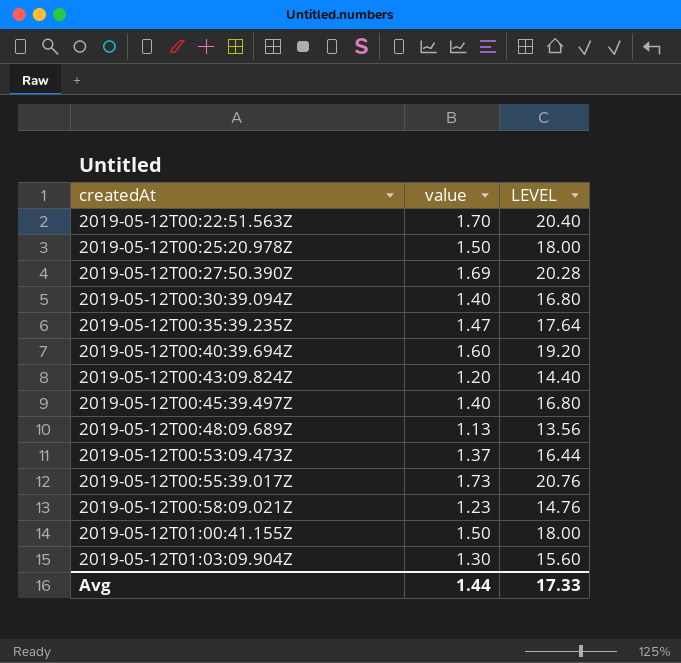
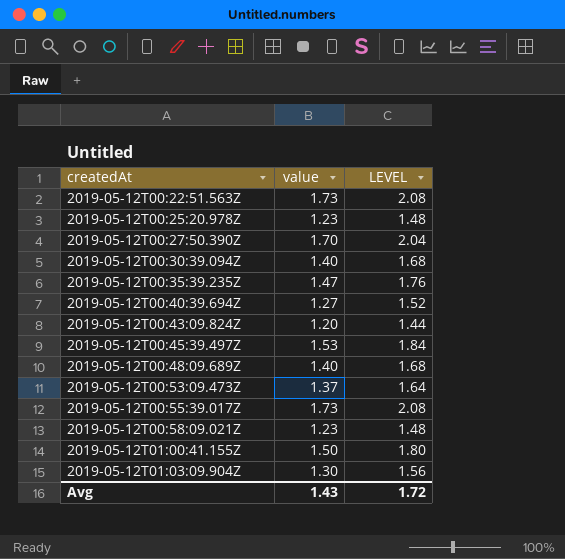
column LEVEL | formula: [value] * 12 -> [value] * 1.2
2019-05-12T00:22:51.563Z | value: 1.70 -> 1.73
2019-05-12T00:25:20.978Z | value: 1.50 -> 1.23
2019-05-12T00:27:50.390Z | value: 1.69 -> 1.70
2019-05-12T00:40:39.694Z | value: 1.60 -> 1.27
2019-05-12T00:45:39.497Z | value: 1.40 -> 1.53
2019-05-12T00:48:09.689Z | value: 1.13 -> 1.40
Avg | value: 1.44 -> 1.43
Avg | LEVEL: 17.33 -> 1.72

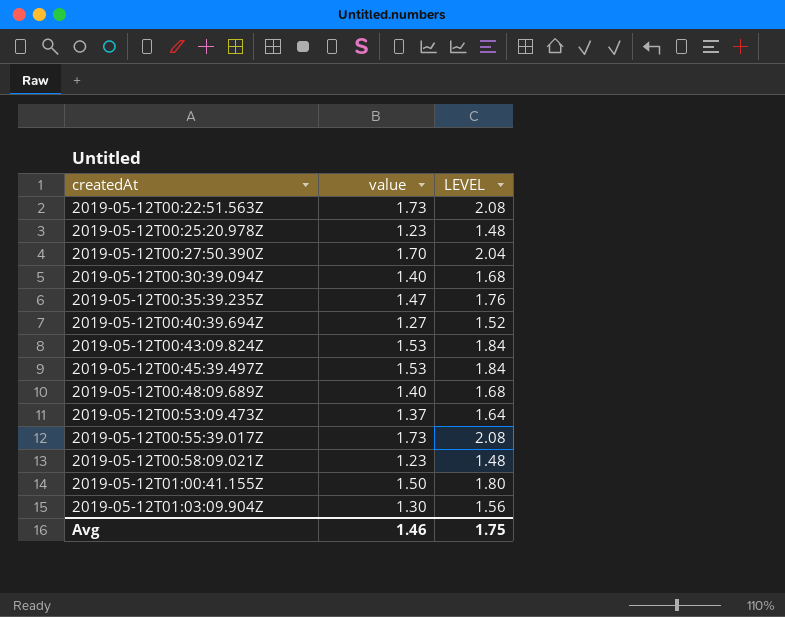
2019-05-12T00:43:09.824Z | value: 1.20 -> 1.53
2019-05-12T00:43:09.824Z | LEVEL: 1.44 -> 1.84
Avg | value: 1.43 -> 1.46
Avg | LEVEL: 1.72 -> 1.75

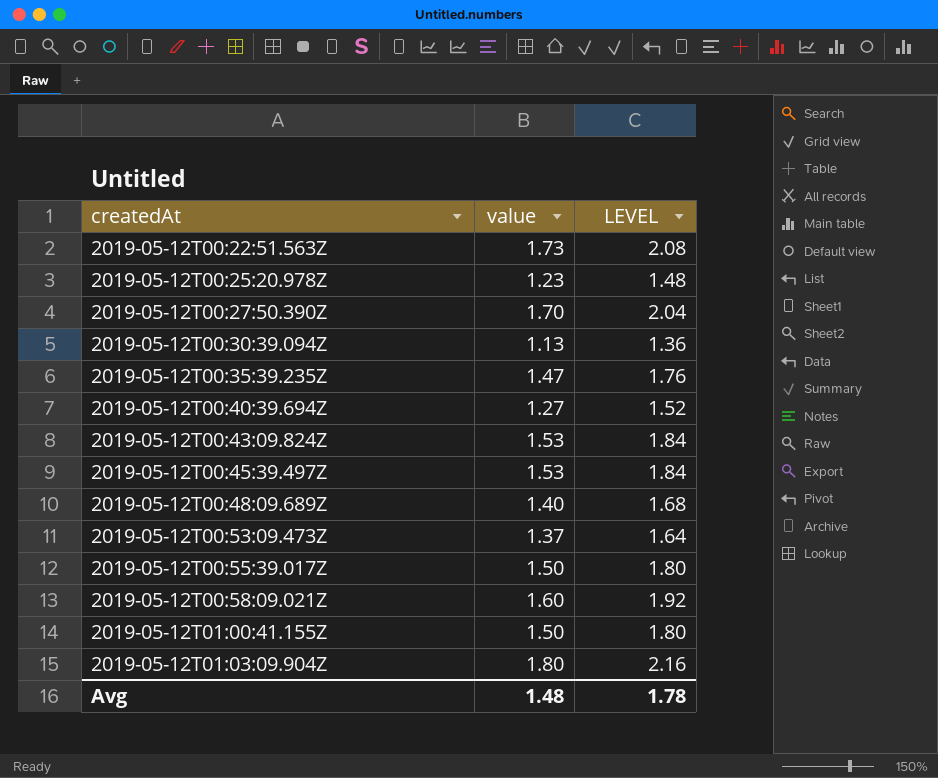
2019-05-12T00:30:39.094Z | value: 1.40 -> 1.13
2019-05-12T00:30:39.094Z | LEVEL: 1.68 -> 1.36
2019-05-12T00:55:39.017Z | value: 1.73 -> 1.50
2019-05-12T00:55:39.017Z | LEVEL: 2.08 -> 1.80
2019-05-12T00:58:09.021Z | value: 1.23 -> 1.60
2019-05-12T00:58:09.021Z | LEVEL: 1.48 -> 1.92
2019-05-12T01:03:09.904Z | value: 1.30 -> 1.80
2019-05-12T01:03:09.904Z | LEVEL: 1.56 -> 2.16
Avg | value: 1.46 -> 1.48
Avg | LEVEL: 1.75 -> 1.78

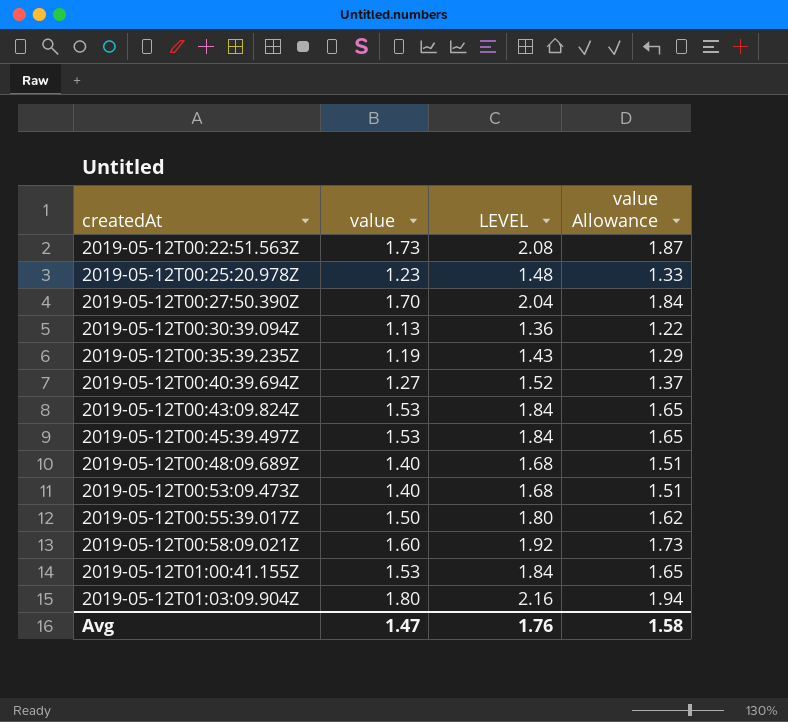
column value Allowance | formula: none -> [value] * 1.08
2019-05-12T00:35:39.235Z | value: 1.47 -> 1.19
2019-05-12T00:35:39.235Z | LEVEL: 1.76 -> 1.43
2019-05-12T00:53:09.473Z | value: 1.37 -> 1.40
2019-05-12T00:53:09.473Z | LEVEL: 1.64 -> 1.68
2019-05-12T01:00:41.155Z | value: 1.50 -> 1.53
2019-05-12T01:00:41.155Z | LEVEL: 1.80 -> 1.84
Avg | value: 1.48 -> 1.47
Avg | LEVEL: 1.78 -> 1.76

